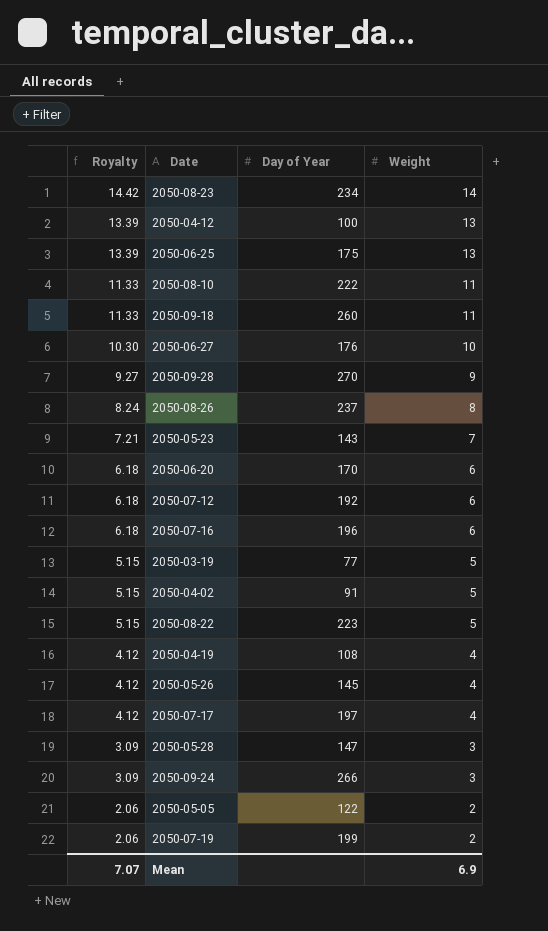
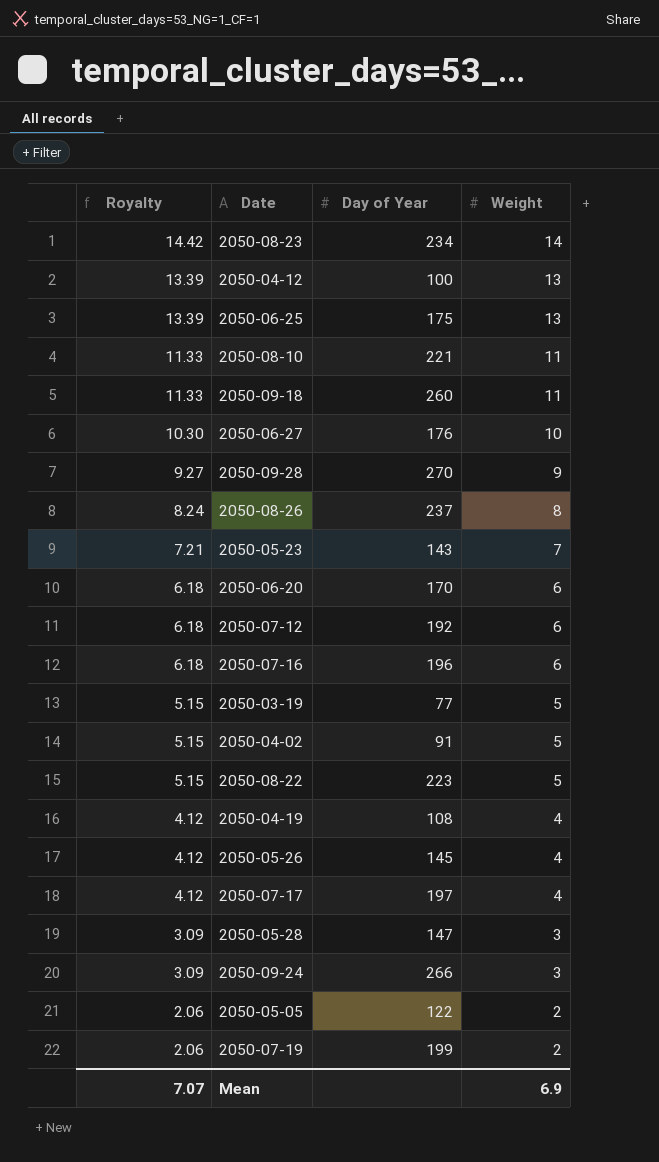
2050-08-10 | Day of Year: 222 -> 221

